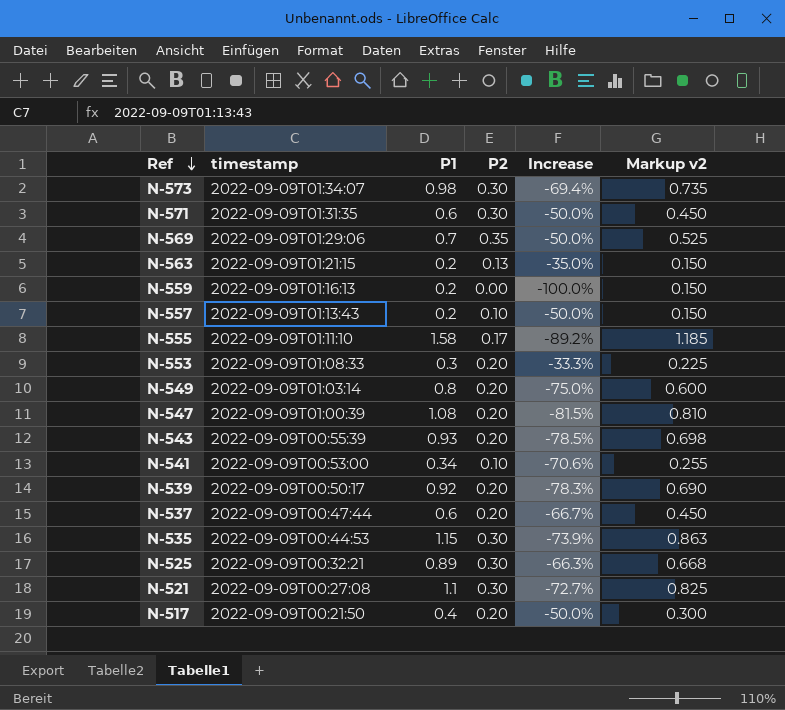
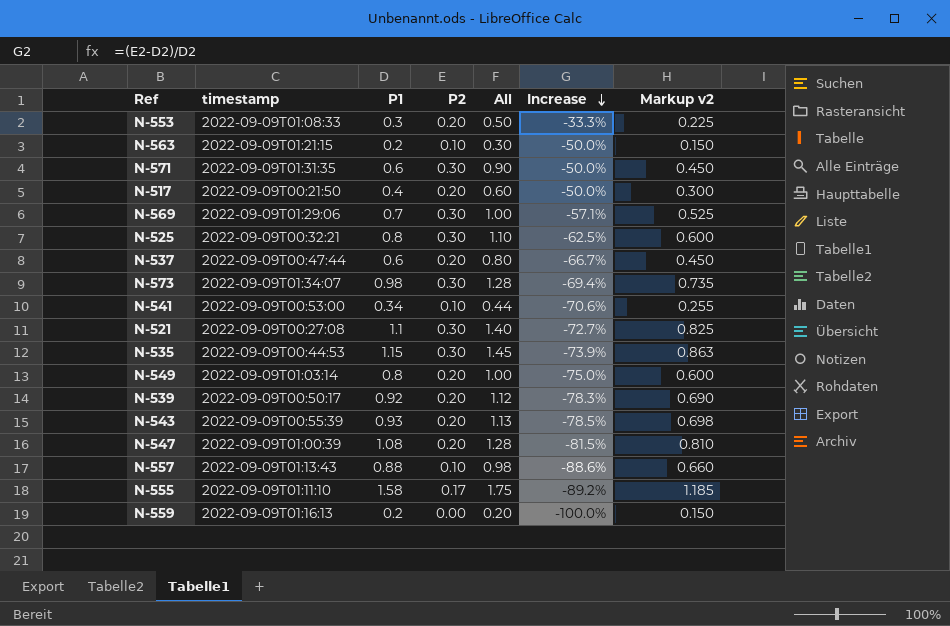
row order: Ref descending -> Increase descending
column All | formula: none -> [P1] + [P2]
N-563 | P2: 0.13 -> 0.10
N-563 | Increase: -35.0% -> -50.0%
N-569 | P2: 0.35 -> 0.30
N-569 | Increase: -50.0% -> -57.1%
N-525 | P1: 0.89 -> 0.8
N-525 | Increase: -66.3% -> -62.5%
N-525 | Markup v2: 0.668 -> 0.600
N-557 | P1: 0.2 -> 0.88
N-557 | Increase: -50.0% -> -88.6%
N-557 | Markup v2: 0.150 -> 0.660

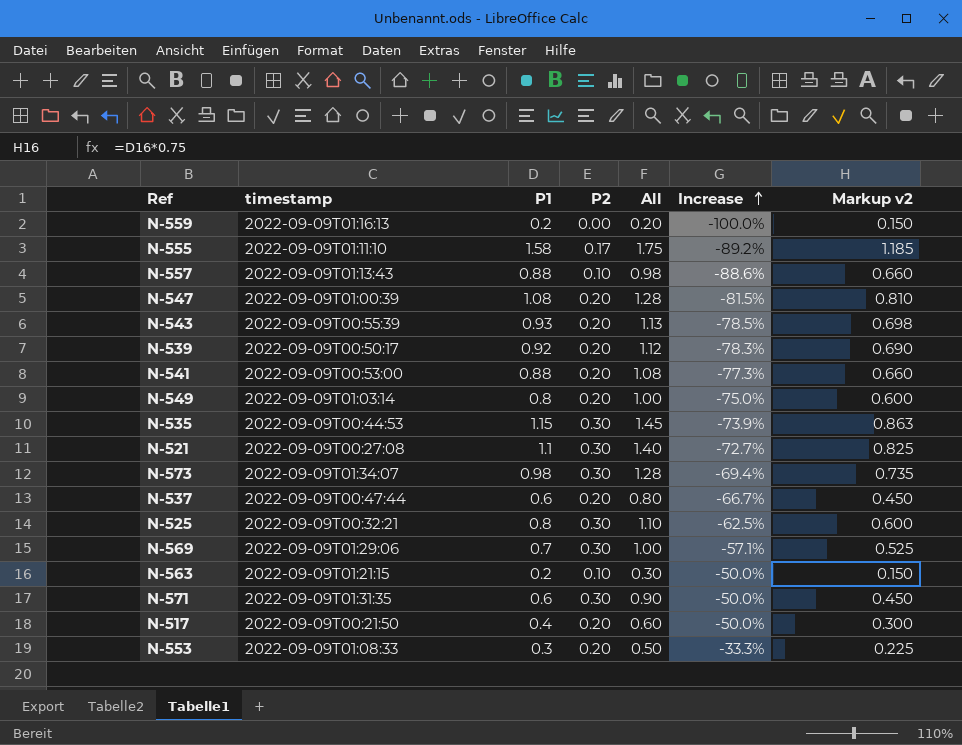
row order: Increase descending -> Increase ascending
N-541 | P1: 0.34 -> 0.88
N-541 | P2: 0.10 -> 0.20
N-541 | All: 0.44 -> 1.08
N-541 | Increase: -70.6% -> -77.3%
N-541 | Markup v2: 0.255 -> 0.660

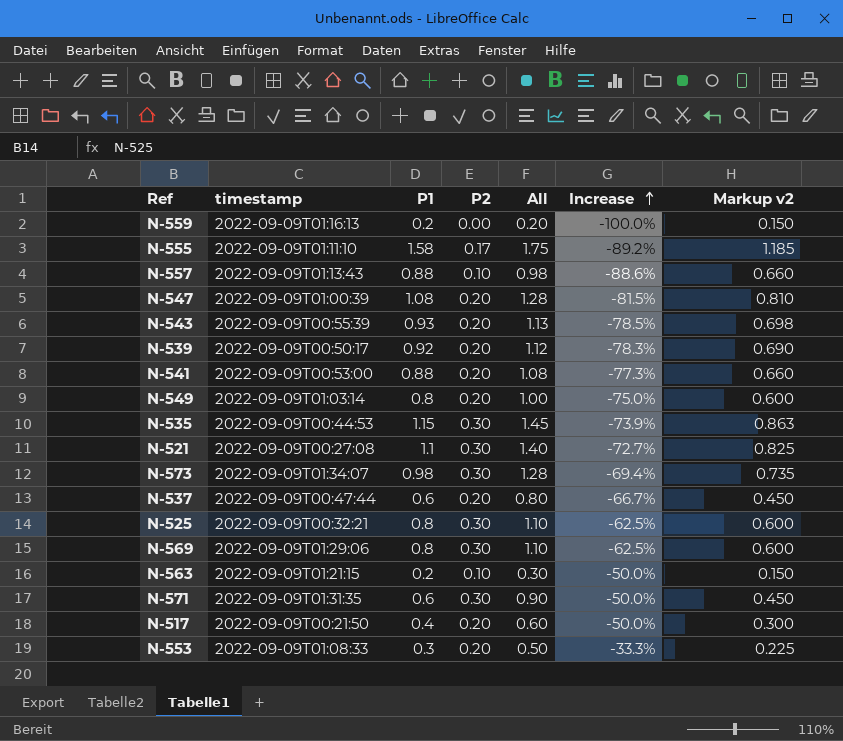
N-569 | P1: 0.7 -> 0.8
N-569 | All: 1.00 -> 1.10
N-569 | Increase: -57.1% -> -62.5%
N-569 | Markup v2: 0.525 -> 0.600

